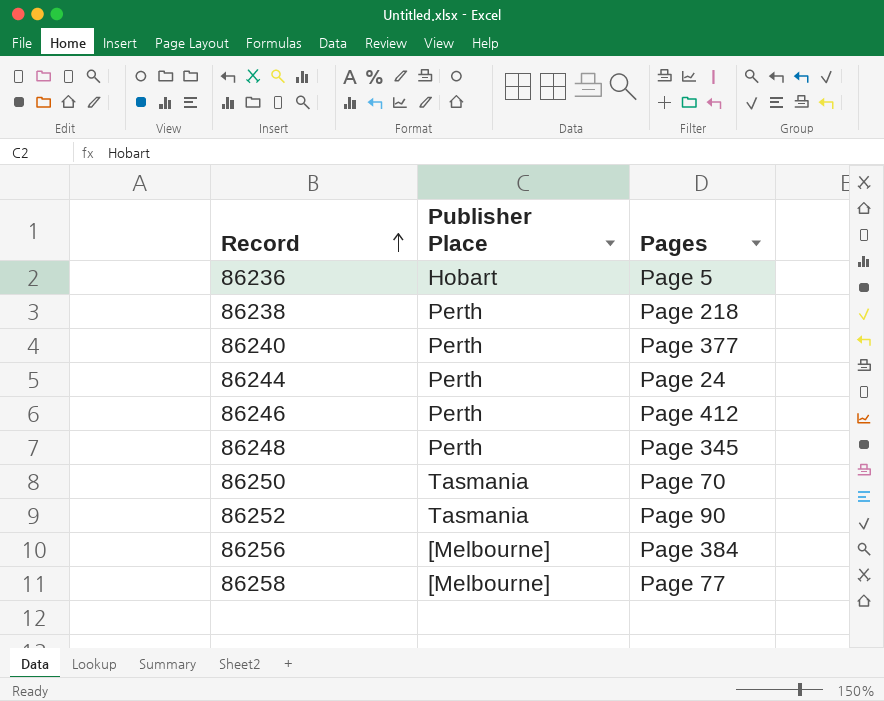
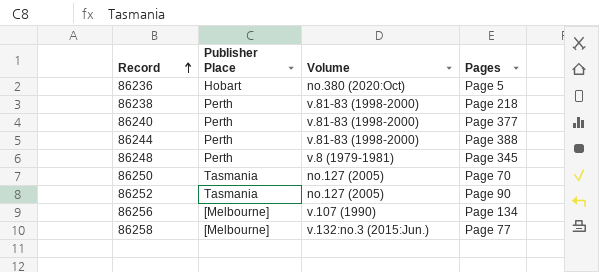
column Volume | position: none -> 3
row 86246: Perth | Page 412 -> none
86244 | Pages: Page 24 -> Page 388
86256 | Pages: Page 384 -> Page 134

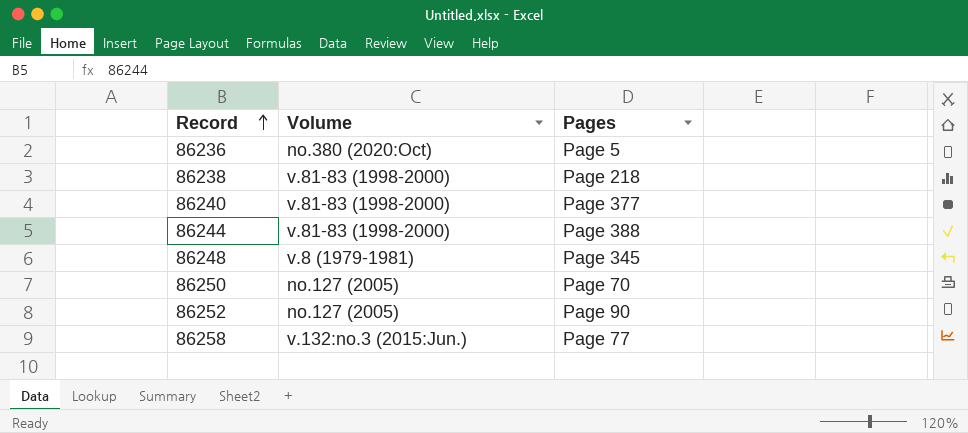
column Publisher Place | position: 2 -> none
row 86256: [Melbourne] | v.107 (1990) | Page 134 -> none

